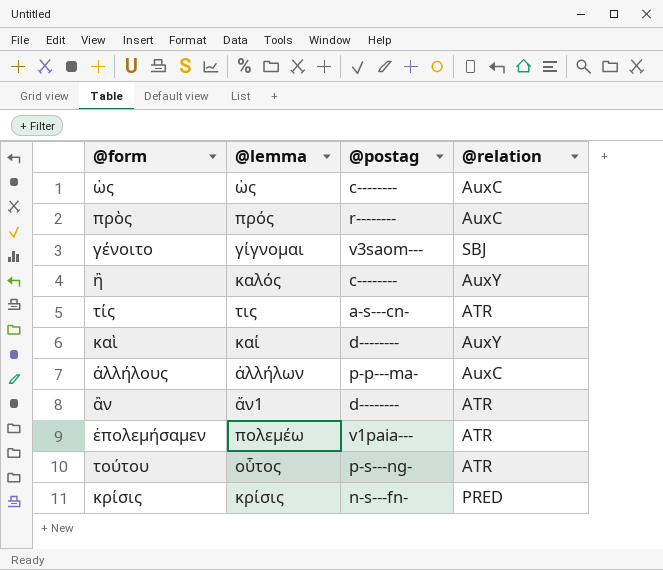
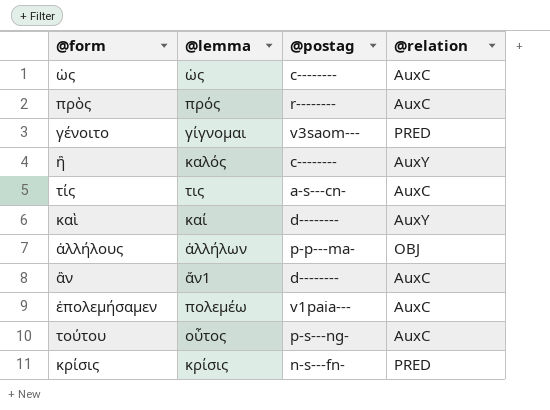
γένοιτο | @relation: SBJ -> PRED
τίς | @relation: ATR -> AuxC
ἀλλήλους | @relation: AuxC -> OBJ
ἂν | @relation: ATR -> AuxC
ἐπολεμήσαμεν | @relation: ATR -> AuxC
τούτου | @relation: ATR -> AuxC

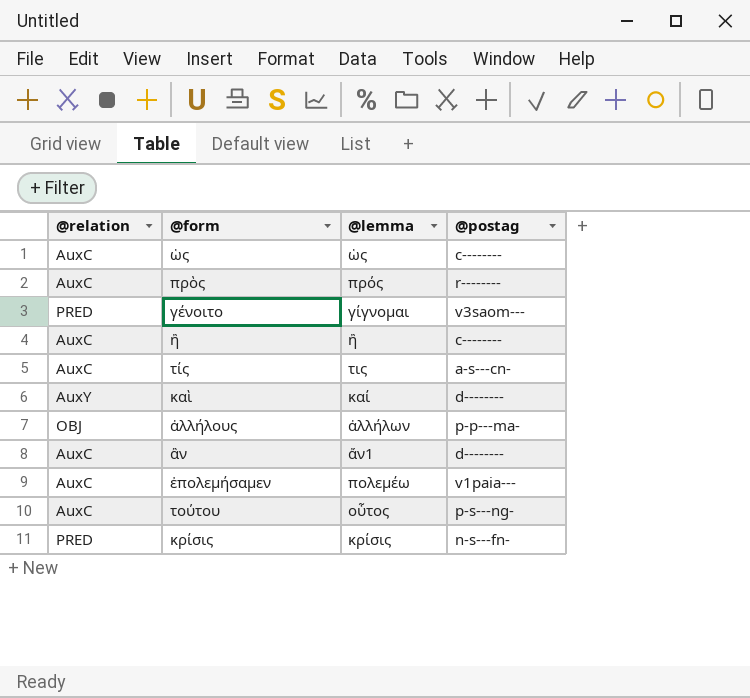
column @relation | position: 4 -> 1
ἢ | @relation: AuxY -> AuxC
ἢ | @lemma: καλός -> ἢ

